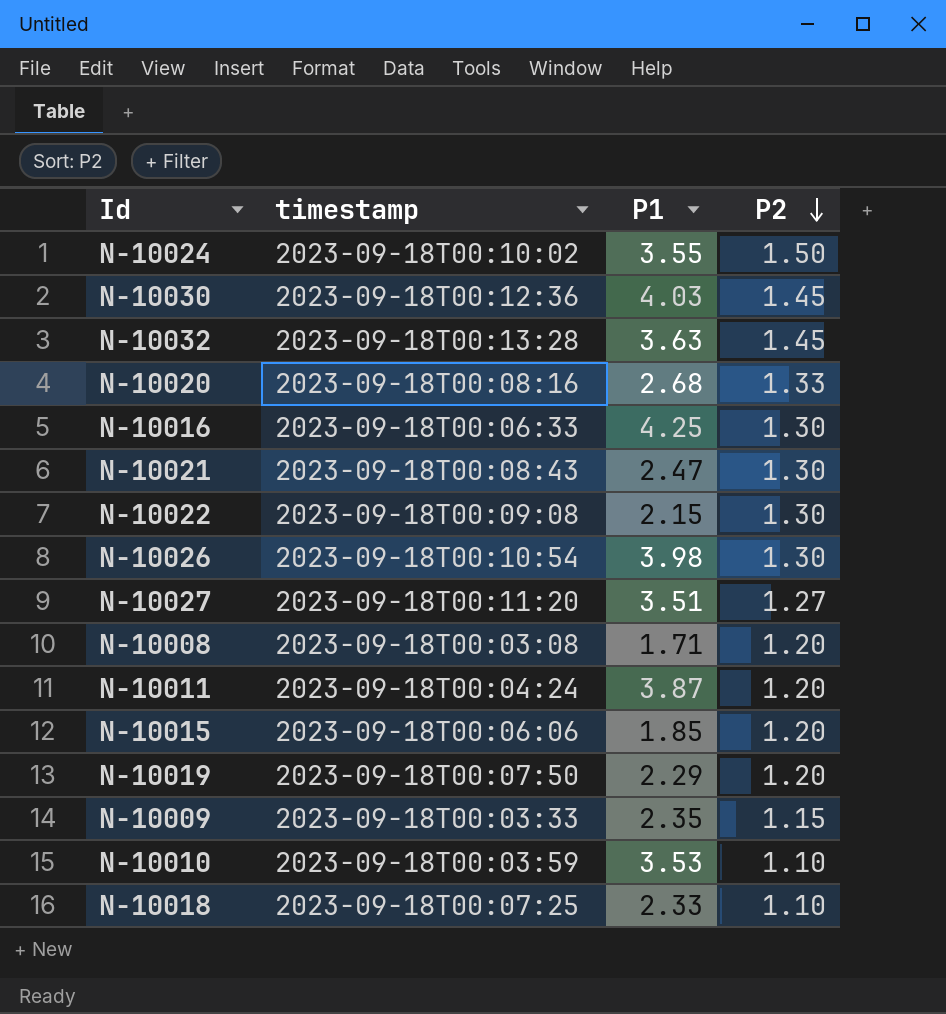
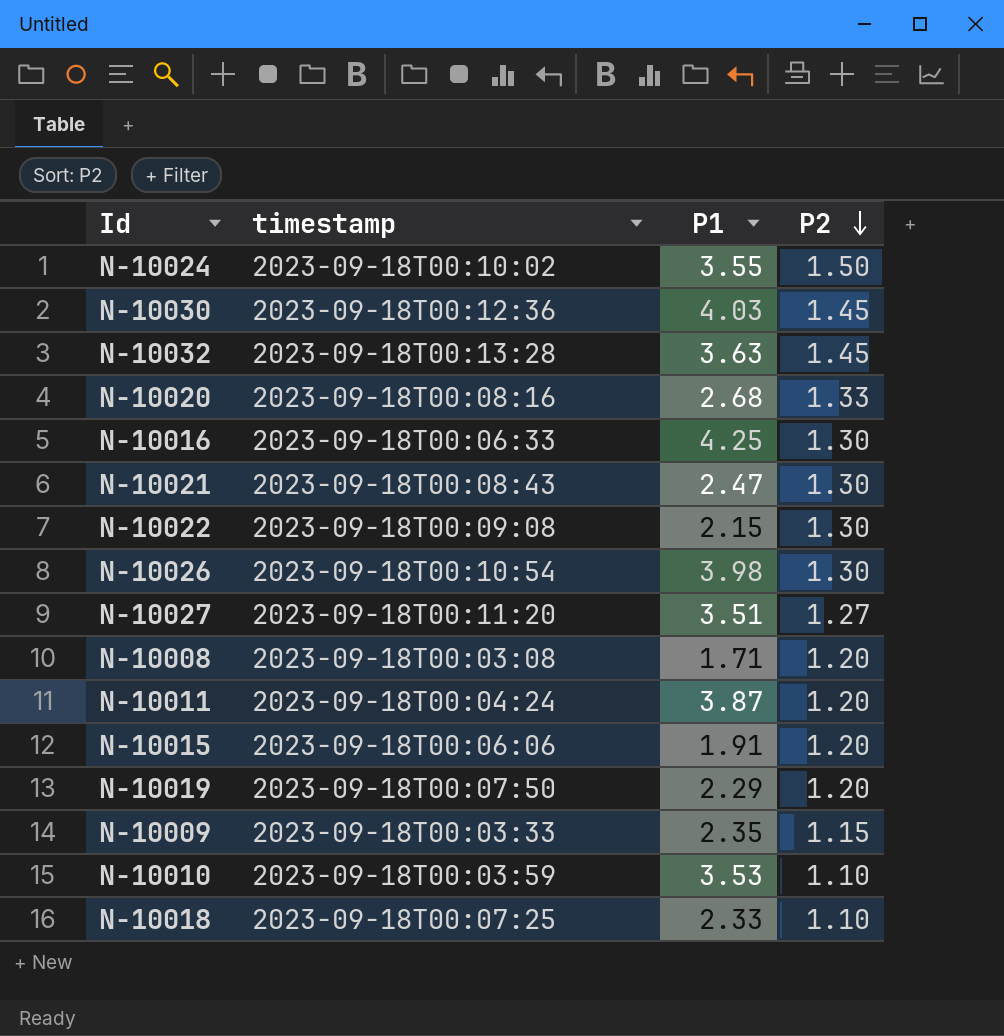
N-10015 | P1: 1.85 -> 1.91

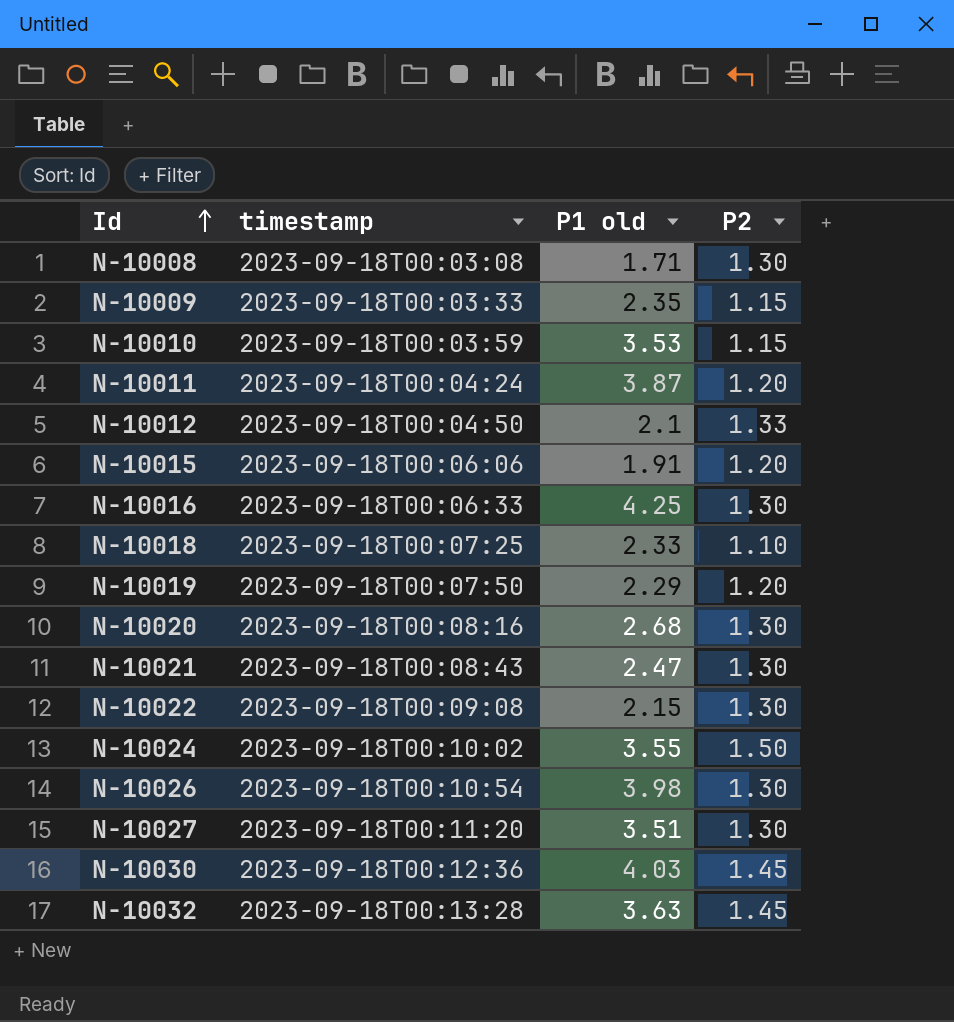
row order: P2 descending -> Id ascending
column name: P1 -> P1 old
N-10008 | P2: 1.20 -> 1.30
N-10010 | P2: 1.10 -> 1.15
row N-10012: none -> 2023-09-18T00:04:50 | 2.1 | 1.33
N-10020 | P2: 1.33 -> 1.30
N-10027 | P2: 1.27 -> 1.30

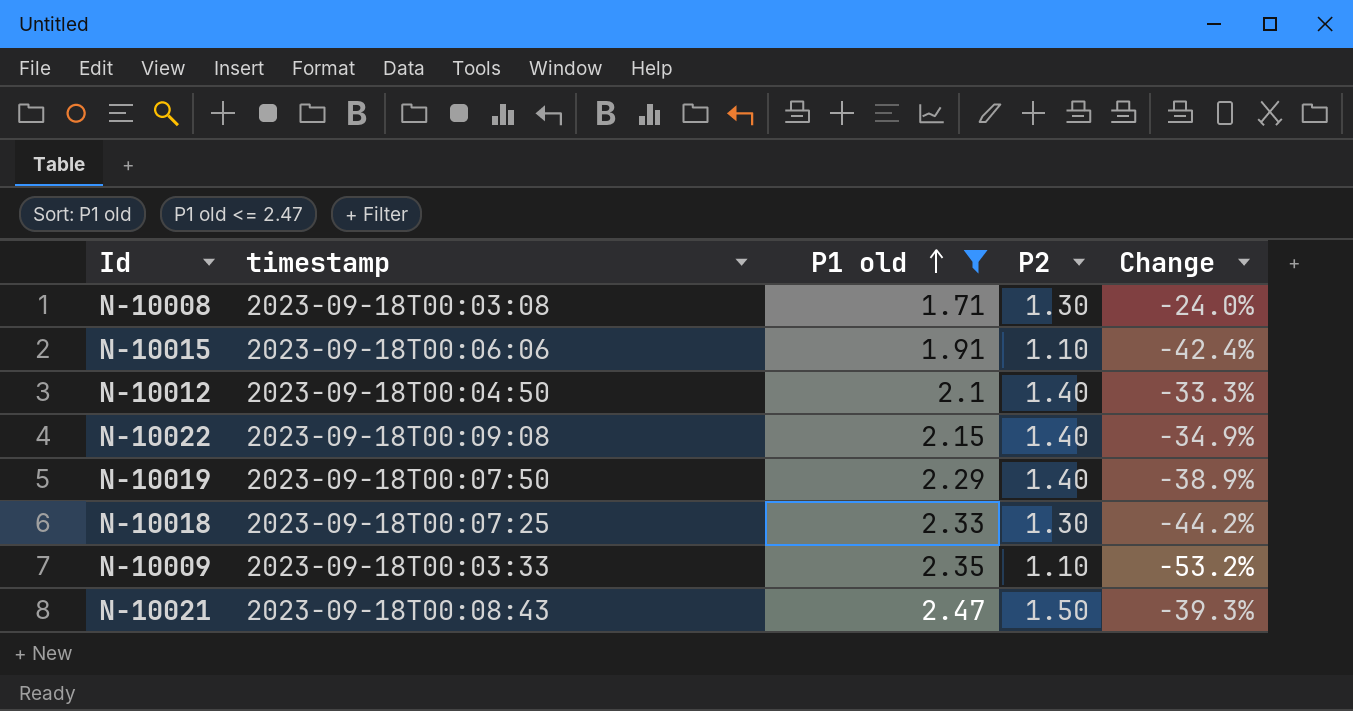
filter: none -> P1 old <= 2.47
row order: Id ascending -> P1 old ascending
column Change | formula: none -> ([P2] - [P1 old]) / [P1 old]
N-10015 | P2: 1.20 -> 1.10
N-10012 | P2: 1.33 -> 1.40
N-10022 | P2: 1.30 -> 1.40
N-10019 | P2: 1.20 -> 1.40
N-10018 | P2: 1.10 -> 1.30
N-10009 | P2: 1.15 -> 1.10
N-10021 | P2: 1.30 -> 1.50

